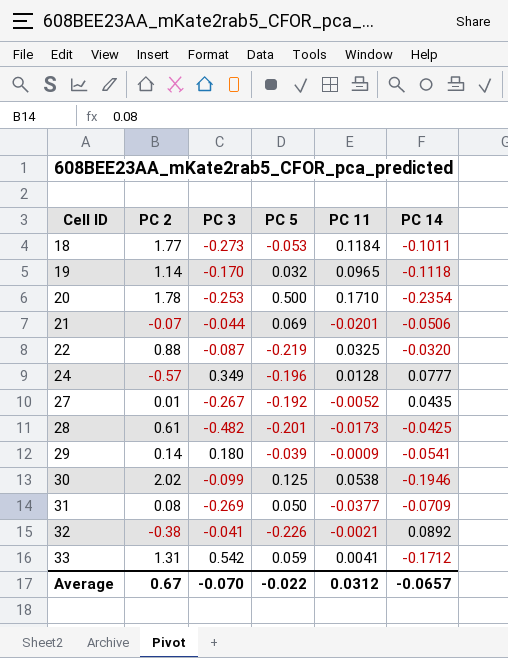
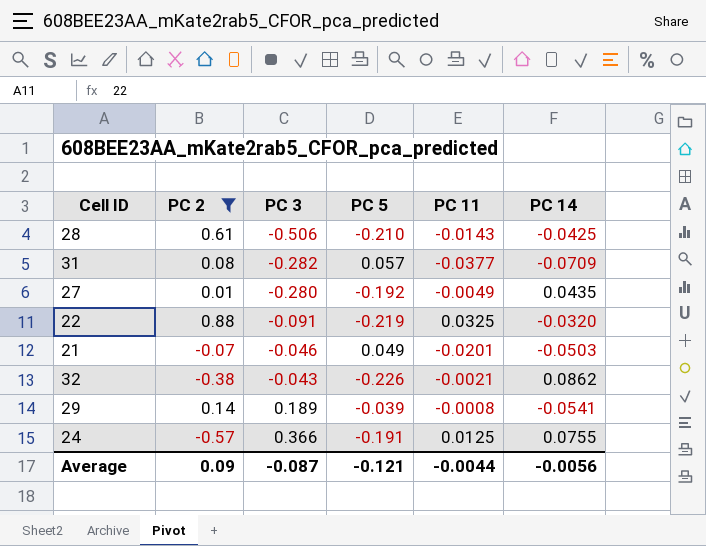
filter: none -> PC 2 <= 0.88
row order: Cell ID ascending -> PC 3 ascending
28 | PC 3: -0.482 -> -0.506
28 | PC 5: -0.201 -> -0.210
28 | PC 11: -0.0173 -> -0.0143
31 | PC 3: -0.269 -> -0.282
31 | PC 5: 0.050 -> 0.057
27 | PC 3: -0.267 -> -0.280
27 | PC 11: -0.0052 -> -0.0049
22 | PC 3: -0.087 -> -0.091
21 | PC 3: -0.044 -> -0.046
21 | PC 5: 0.069 -> 0.049
21 | PC 14: -0.0506 -> -0.0503
32 | PC 3: -0.041 -> -0.043
32 | PC 14: 0.0892 -> 0.0862
29 | PC 3: 0.180 -> 0.189
29 | PC 11: -0.0009 -> -0.0008
24 | PC 3: 0.349 -> 0.366
24 | PC 5: -0.196 -> -0.191
24 | PC 11: 0.0128 -> 0.0125
24 | PC 14: 0.0777 -> 0.0755
Average | PC 2: 0.67 -> 0.09
Average | PC 3: -0.070 -> -0.087
Average | PC 5: -0.022 -> -0.121
Average | PC 11: 0.0312 -> -0.0044
Average | PC 14: -0.0657 -> -0.0056

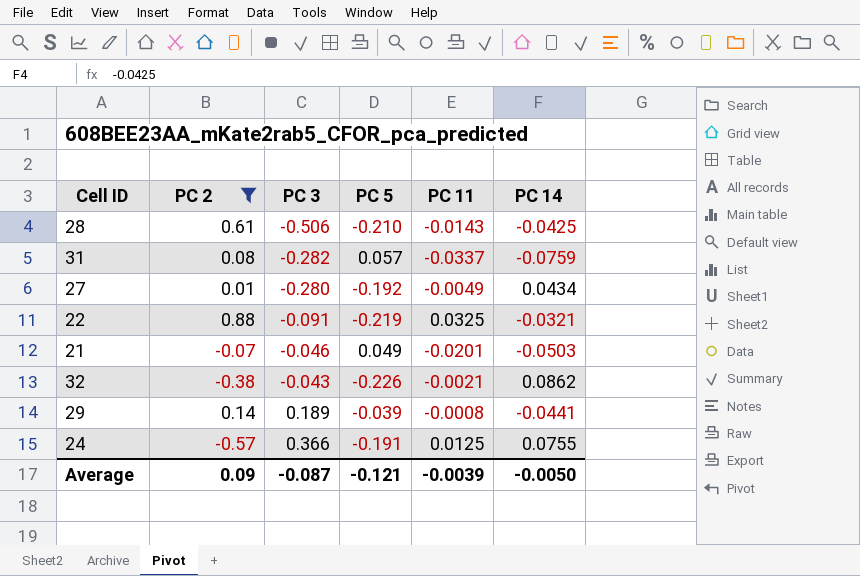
31 | PC 11: -0.0377 -> -0.0337
31 | PC 14: -0.0709 -> -0.0759
27 | PC 14: 0.0435 -> 0.0434
22 | PC 14: -0.0320 -> -0.0321
29 | PC 14: -0.0541 -> -0.0441
Average | PC 11: -0.0044 -> -0.0039
Average | PC 14: -0.0056 -> -0.0050

